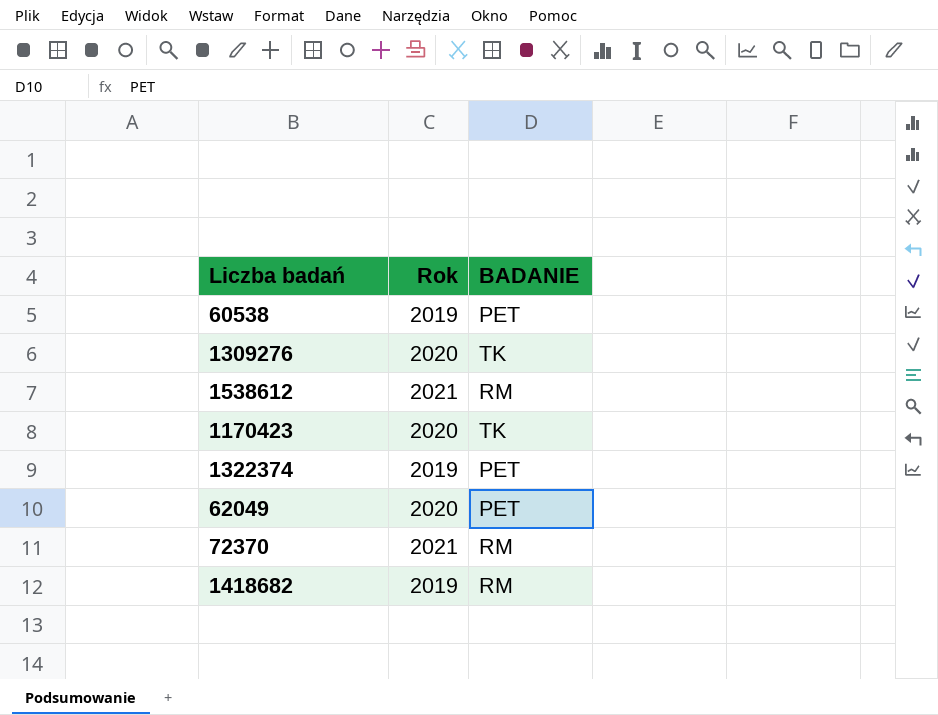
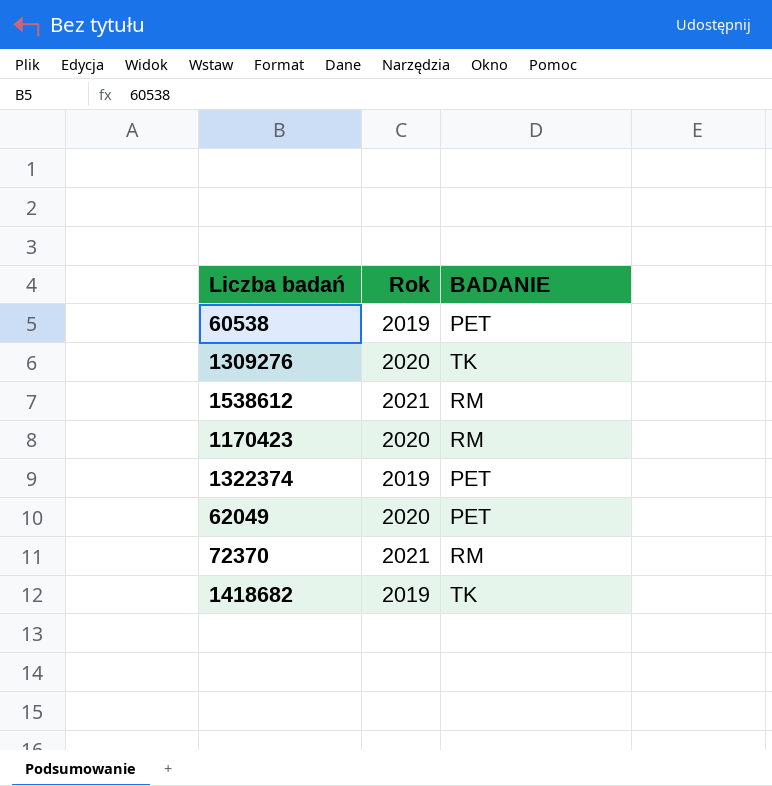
1170423 | BADANIE: TK -> RM
1418682 | BADANIE: RM -> TK

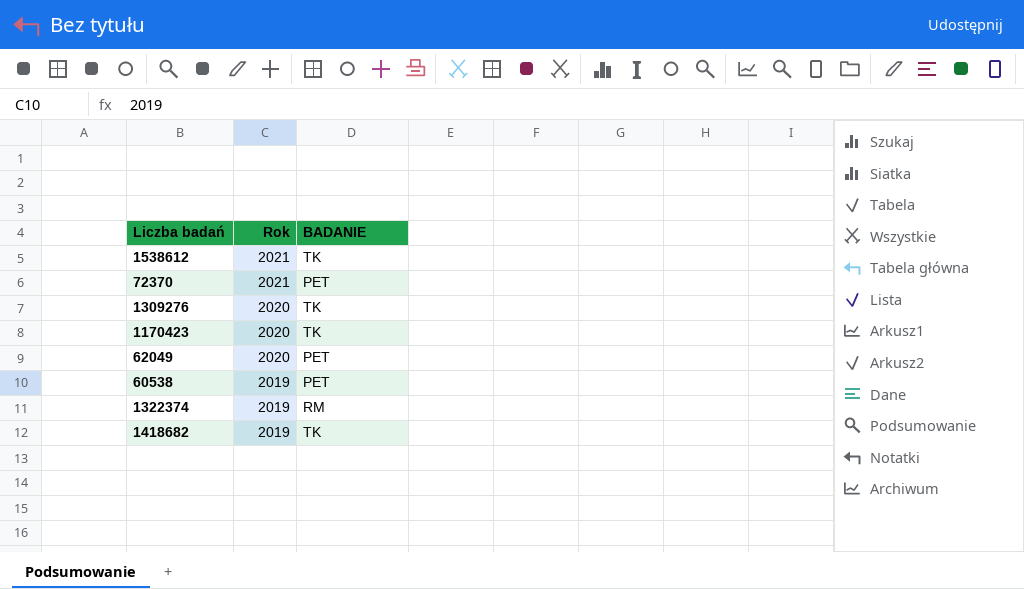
row order: none -> Rok descending
1538612 | BADANIE: RM -> TK
72370 | BADANIE: RM -> PET
1170423 | BADANIE: RM -> TK
1322374 | BADANIE: PET -> RM

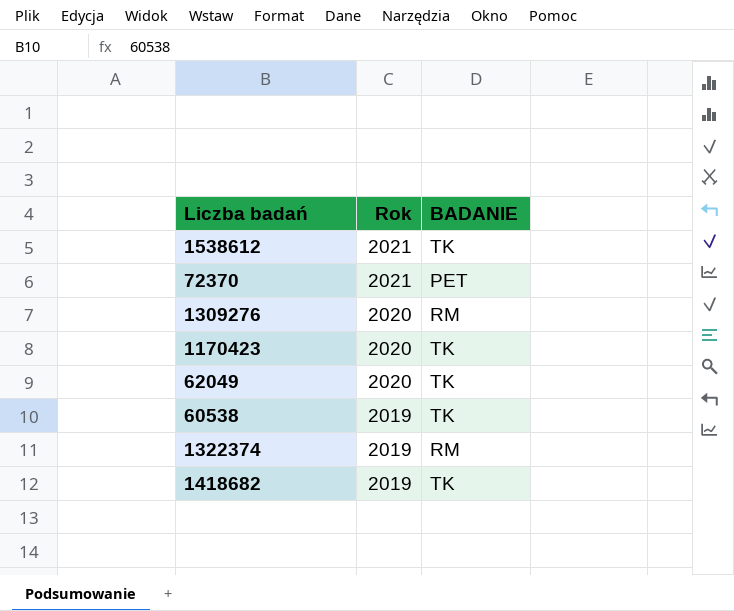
1309276 | BADANIE: TK -> RM
62049 | BADANIE: PET -> TK
60538 | BADANIE: PET -> TK

